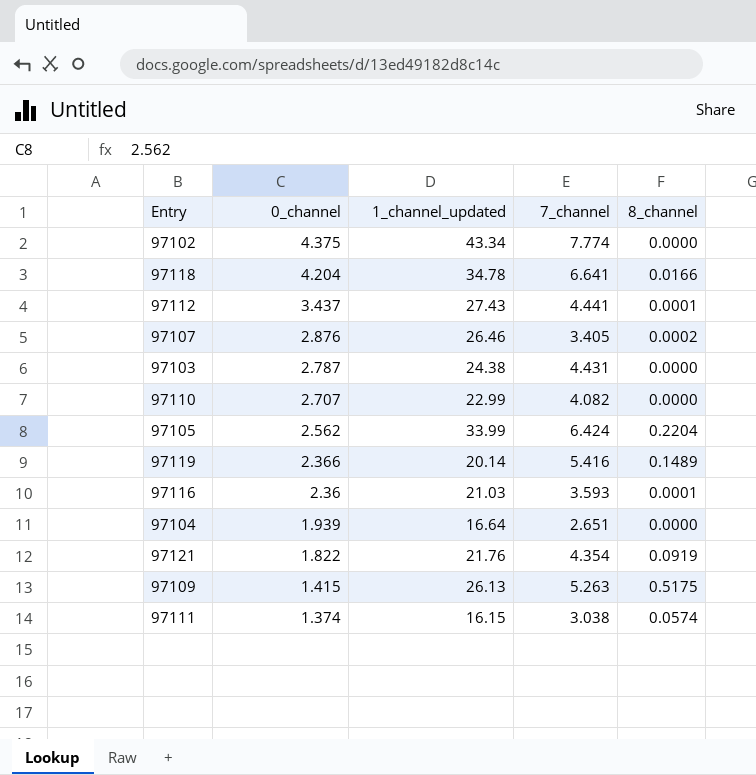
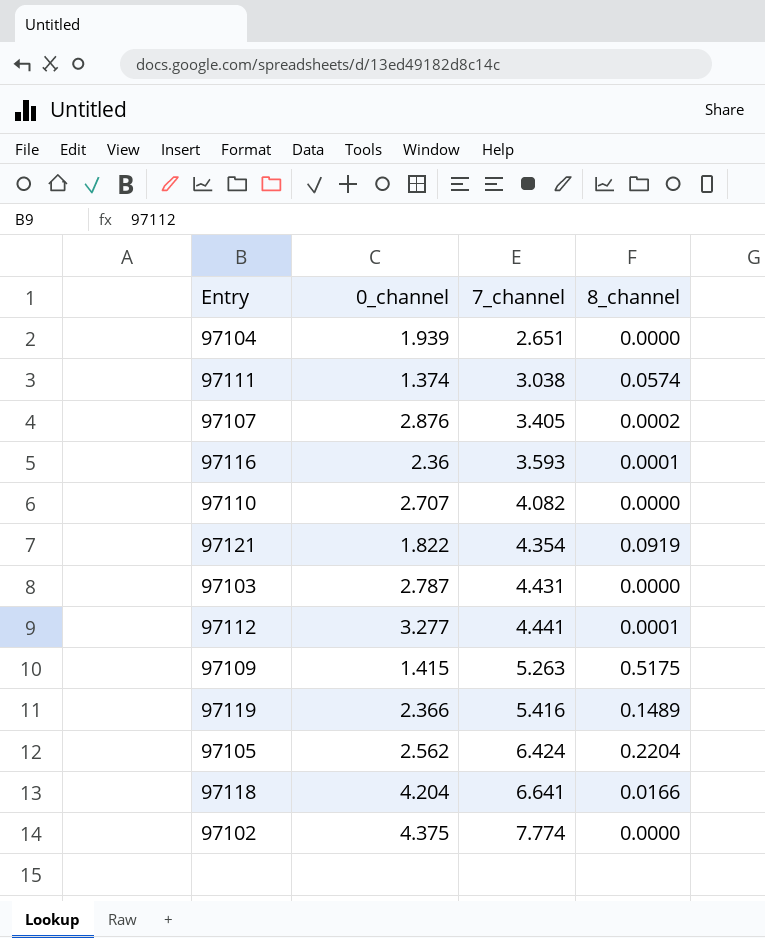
row order: 0_channel descending -> 7_channel ascending
column 1_channel_updated | position: 3 -> none
97112 | 0_channel: 3.437 -> 3.277

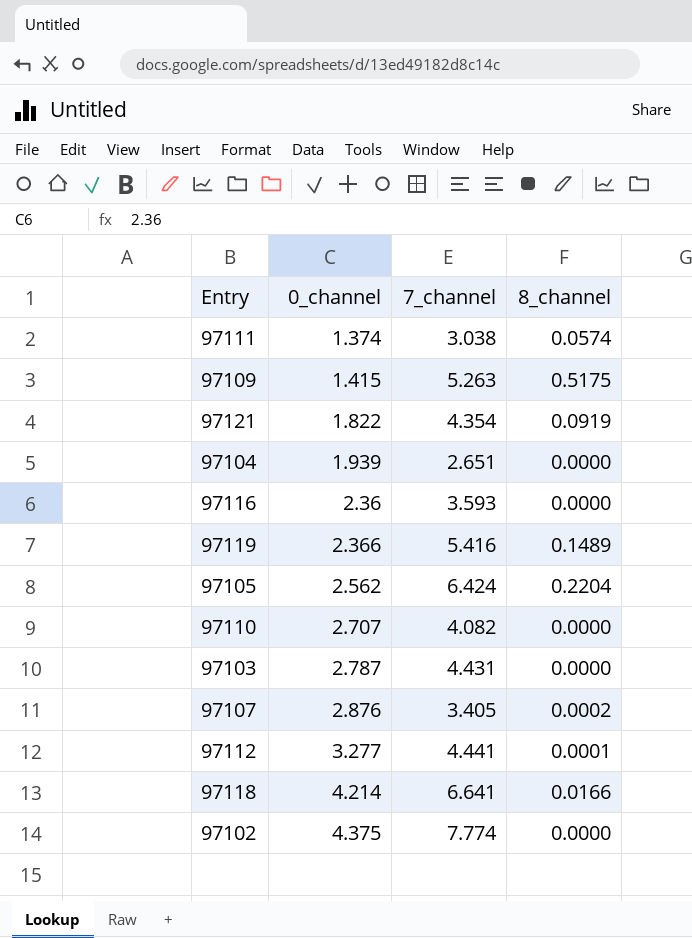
row order: 7_channel ascending -> 0_channel ascending
97116 | 8_channel: 0.0001 -> 0.0000
97118 | 0_channel: 4.204 -> 4.214

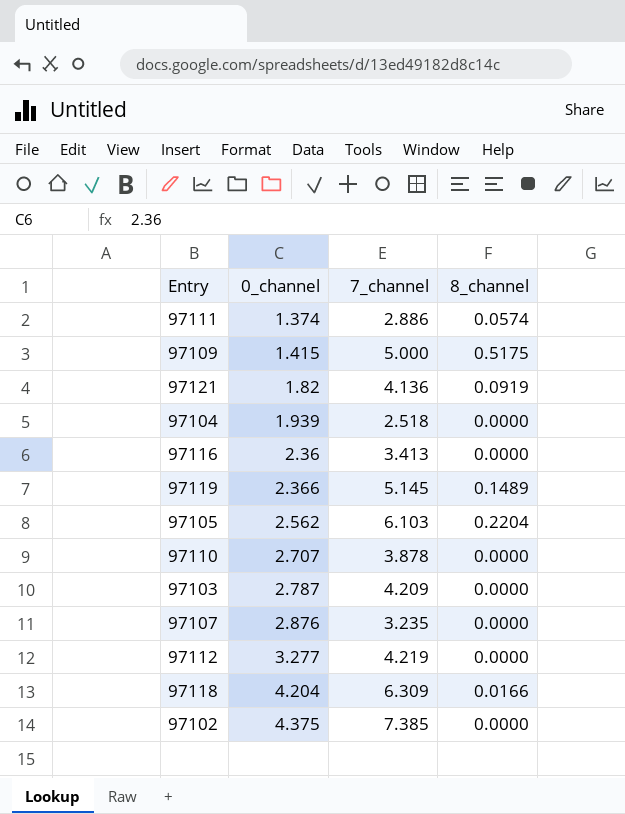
97111 | 7_channel: 3.038 -> 2.886
97109 | 7_channel: 5.263 -> 5.000
97121 | 0_channel: 1.822 -> 1.82
97121 | 7_channel: 4.354 -> 4.136
97104 | 7_channel: 2.651 -> 2.518
97116 | 7_channel: 3.593 -> 3.413
97119 | 7_channel: 5.416 -> 5.145
97105 | 7_channel: 6.424 -> 6.103
97110 | 7_channel: 4.082 -> 3.878
97103 | 7_channel: 4.431 -> 4.209
97107 | 7_channel: 3.405 -> 3.235
97107 | 8_channel: 0.0002 -> 0.0000
97112 | 7_channel: 4.441 -> 4.219
97112 | 8_channel: 0.0001 -> 0.0000
97118 | 0_channel: 4.214 -> 4.204
97118 | 7_channel: 6.641 -> 6.309
97102 | 7_channel: 7.774 -> 7.385

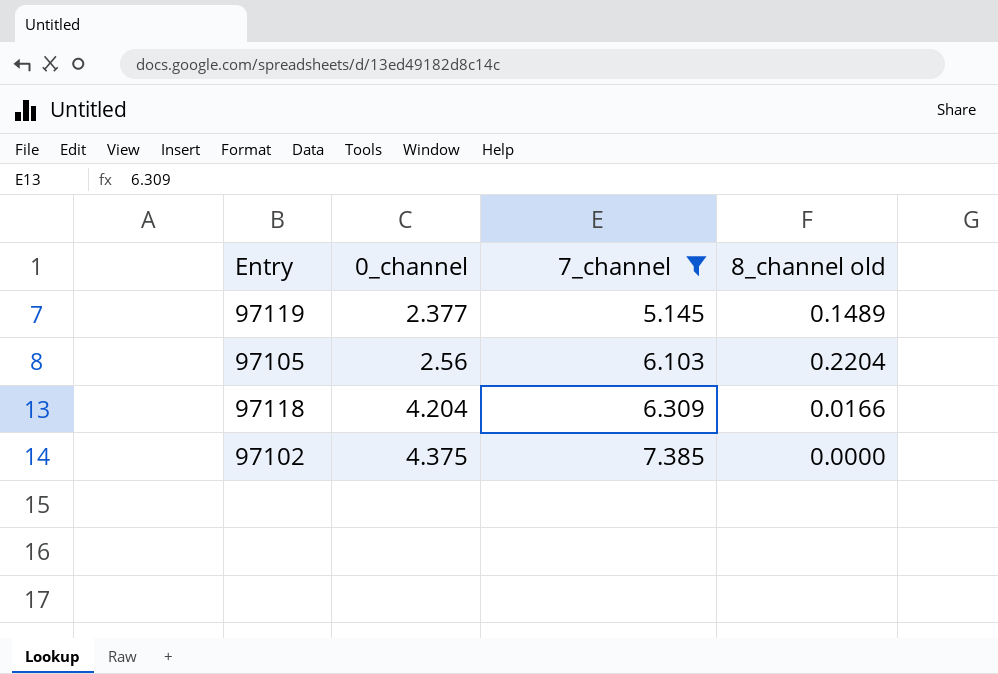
filter: none -> 7_channel >= 5.145
column name: 8_channel -> 8_channel old
97119 | 0_channel: 2.366 -> 2.377
97105 | 0_channel: 2.562 -> 2.56

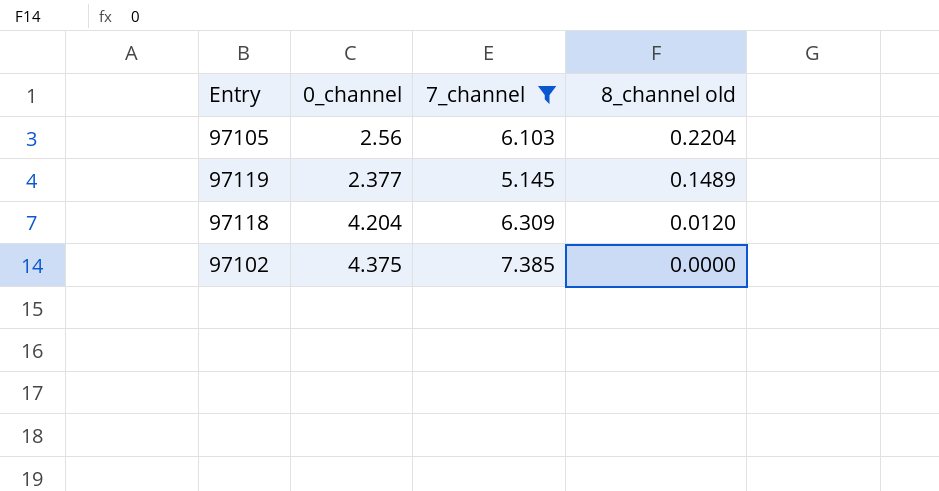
row order: 0_channel ascending -> 8_channel old descending
97118 | 8_channel old: 0.0166 -> 0.0120

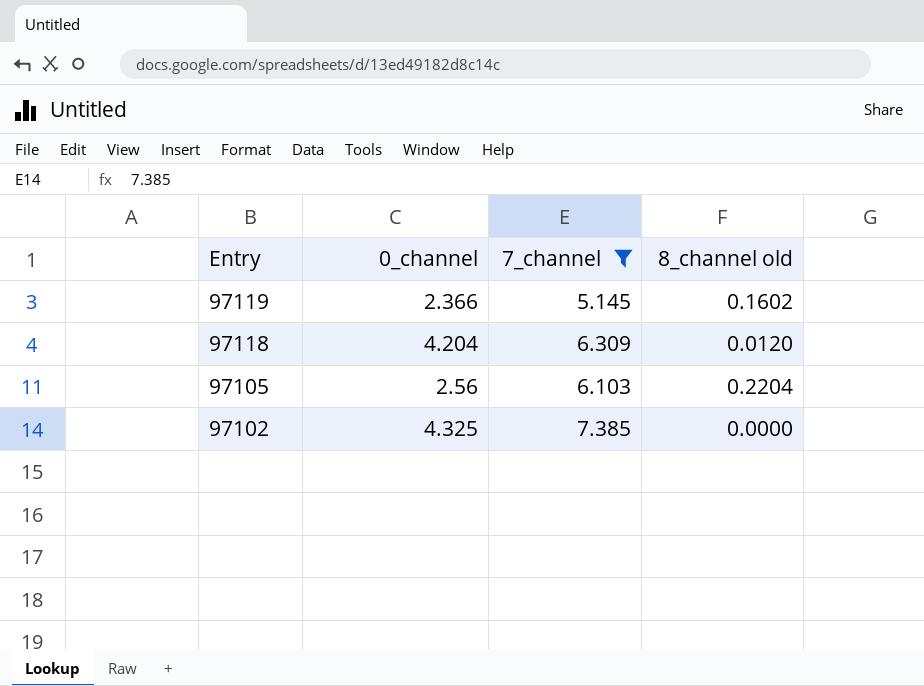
row order: 8_channel old descending -> Entry descending
97119 | 0_channel: 2.377 -> 2.366
97119 | 8_channel old: 0.1489 -> 0.1602
97102 | 0_channel: 4.375 -> 4.325

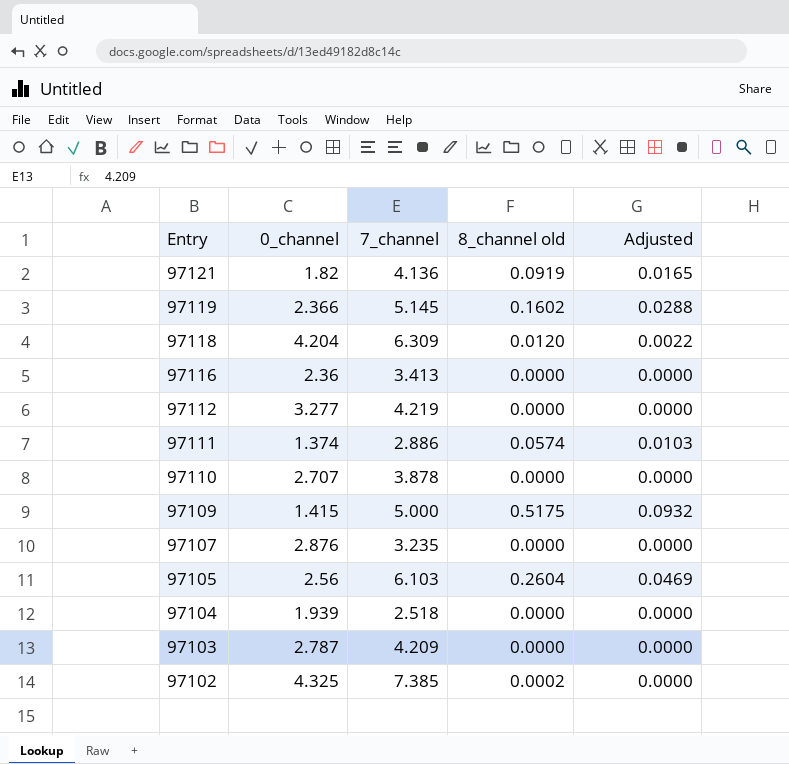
filter: 7_channel >= 5.145 -> none
column Adjusted | formula: none -> [8_channel old] * 0.18
97105 | 8_channel old: 0.2204 -> 0.2604
97102 | 8_channel old: 0.0000 -> 0.0002

